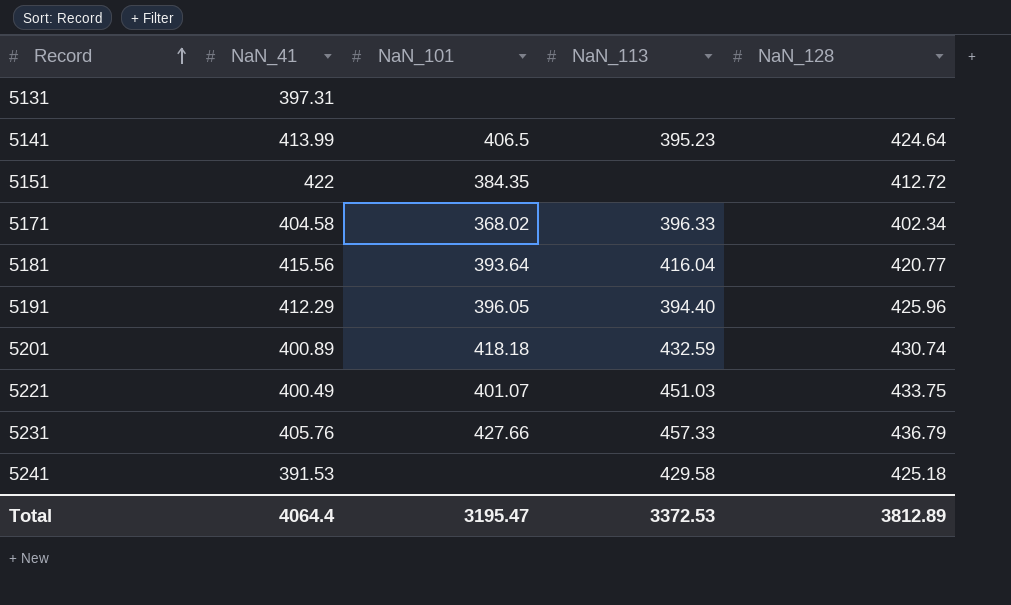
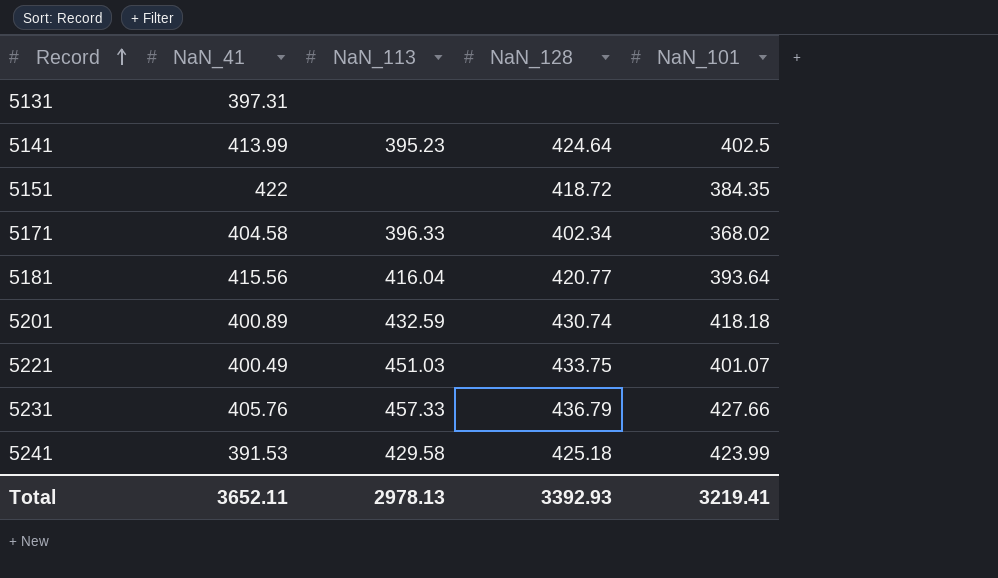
column NaN_101 | position: 3 -> 5
row 5191: 412.29 | 396.05 | 394.40 | 425.96 -> none
5141 | NaN_101: 406.5 -> 402.5
5151 | NaN_128: 412.72 -> 418.72
5241 | NaN_101: none -> 423.99
Total | NaN_41: 4064.4 -> 3652.11
Total | NaN_113: 3372.53 -> 2978.13
Total | NaN_128: 3812.89 -> 3392.93
Total | NaN_101: 3195.47 -> 3219.41

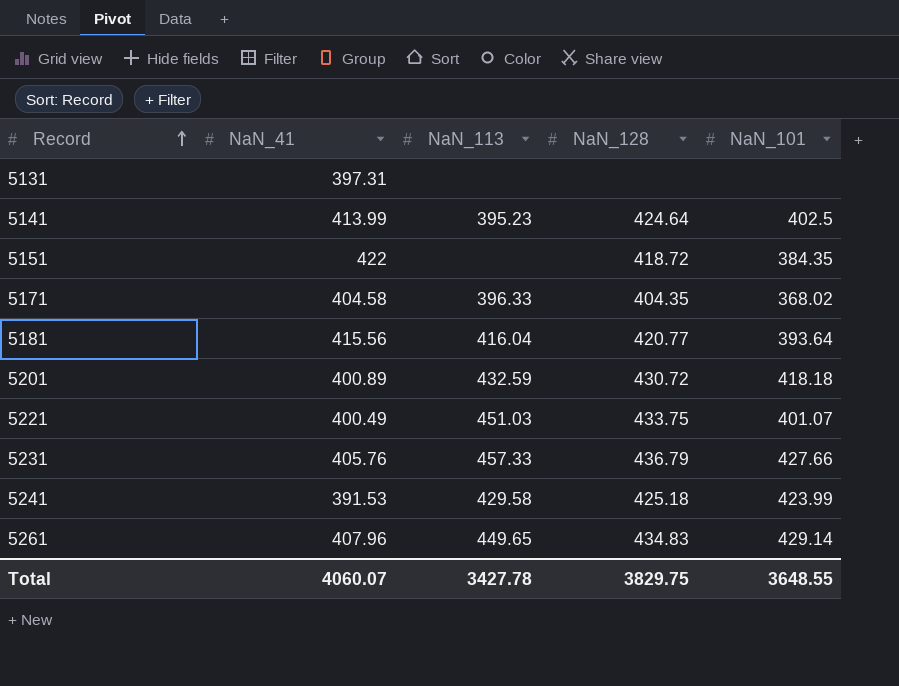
5171 | NaN_128: 402.34 -> 404.35
5201 | NaN_128: 430.74 -> 430.72
row 5261: none -> 407.96 | 449.65 | 434.83 | 429.14
Total | NaN_41: 3652.11 -> 4060.07
Total | NaN_113: 2978.13 -> 3427.78
Total | NaN_128: 3392.93 -> 3829.75
Total | NaN_101: 3219.41 -> 3648.55

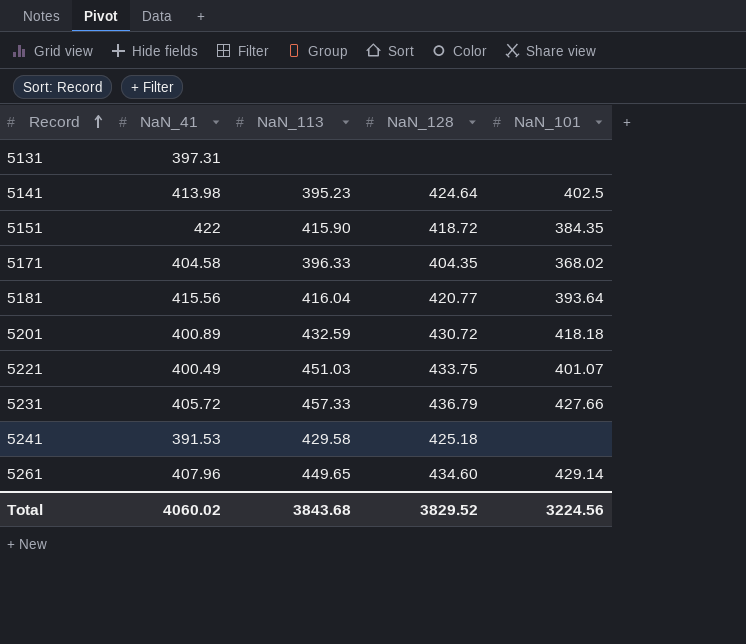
5141 | NaN_41: 413.99 -> 413.98
5151 | NaN_113: none -> 415.90
5231 | NaN_41: 405.76 -> 405.72
5241 | NaN_101: 423.99 -> none
5261 | NaN_128: 434.83 -> 434.60
Total | NaN_41: 4060.07 -> 4060.02
Total | NaN_113: 3427.78 -> 3843.68
Total | NaN_128: 3829.75 -> 3829.52
Total | NaN_101: 3648.55 -> 3224.56

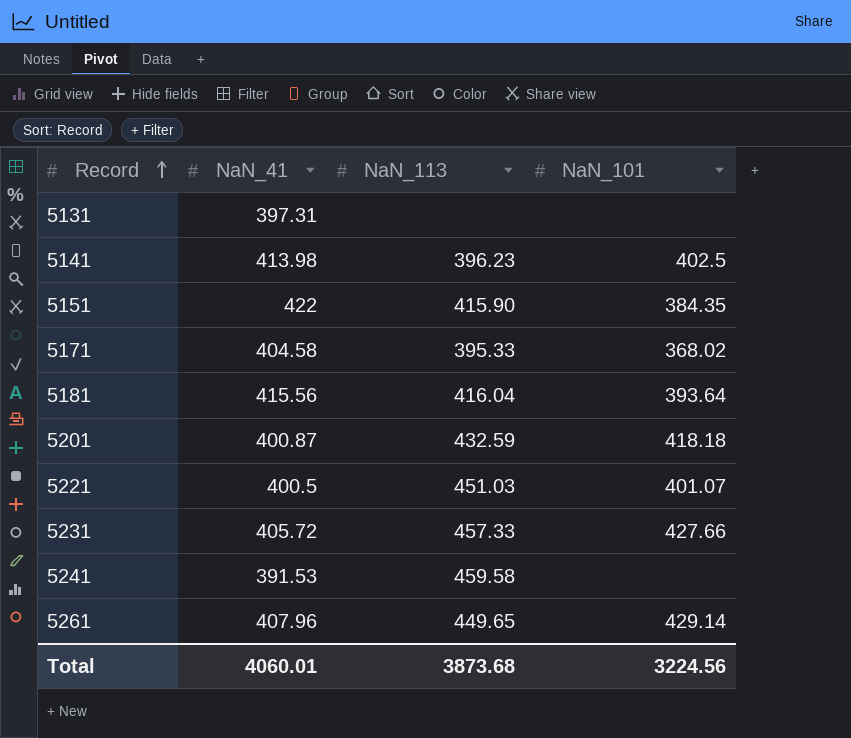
column NaN_128 | position: 4 -> none
5141 | NaN_113: 395.23 -> 396.23
5171 | NaN_113: 396.33 -> 395.33
5201 | NaN_41: 400.89 -> 400.87
5221 | NaN_41: 400.49 -> 400.5
5241 | NaN_113: 429.58 -> 459.58
Total | NaN_41: 4060.02 -> 4060.01
Total | NaN_113: 3843.68 -> 3873.68

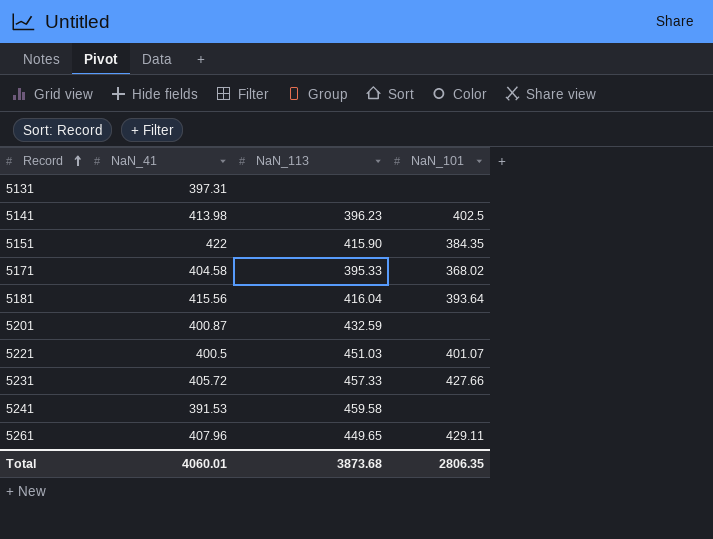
5201 | NaN_101: 418.18 -> none
5261 | NaN_101: 429.14 -> 429.11
Total | NaN_101: 3224.56 -> 2806.35

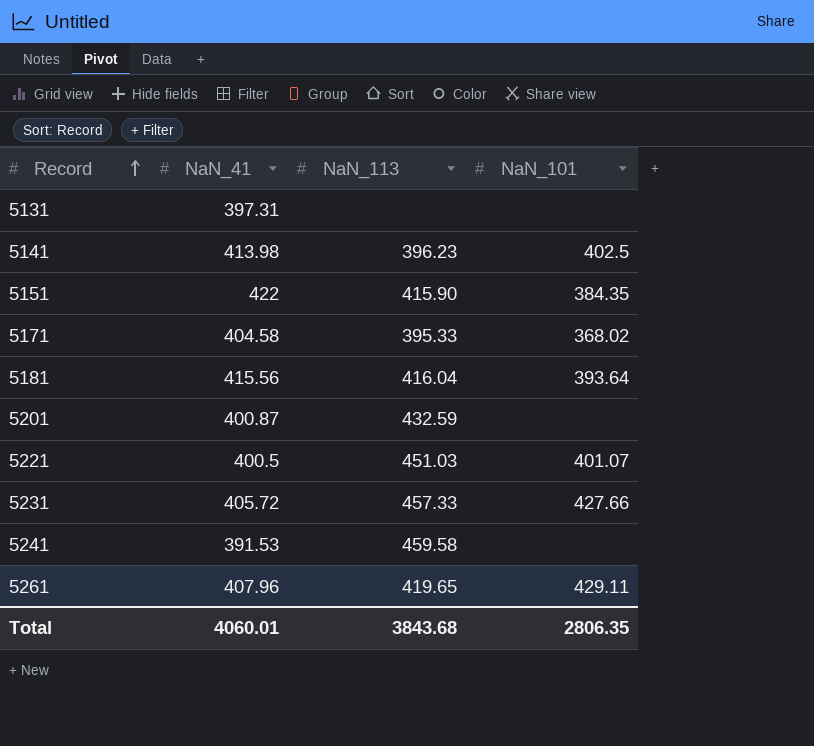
5261 | NaN_113: 449.65 -> 419.65
Total | NaN_113: 3873.68 -> 3843.68

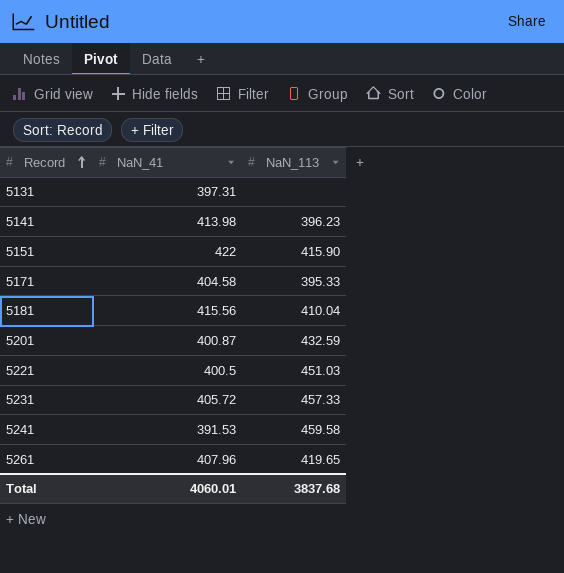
column NaN_101 | position: 4 -> none
5181 | NaN_113: 416.04 -> 410.04
Total | NaN_113: 3843.68 -> 3837.68

